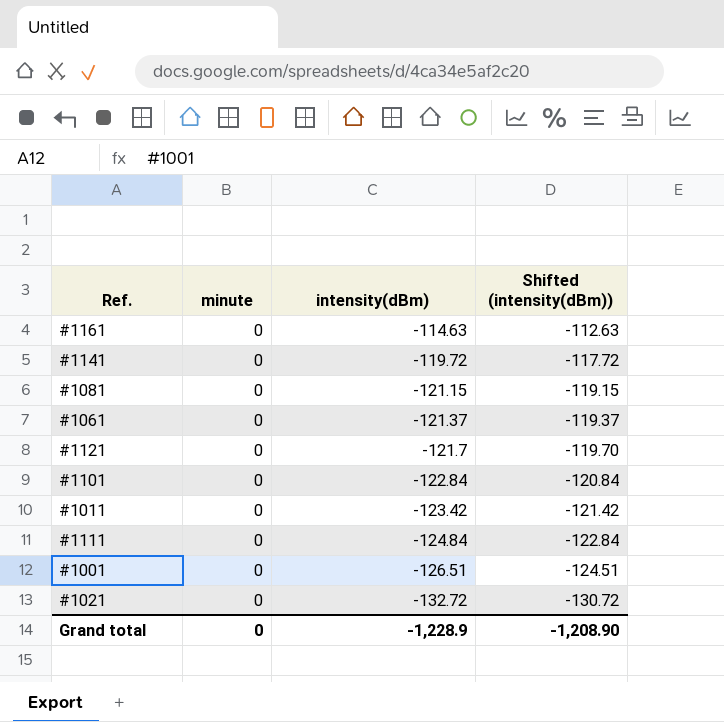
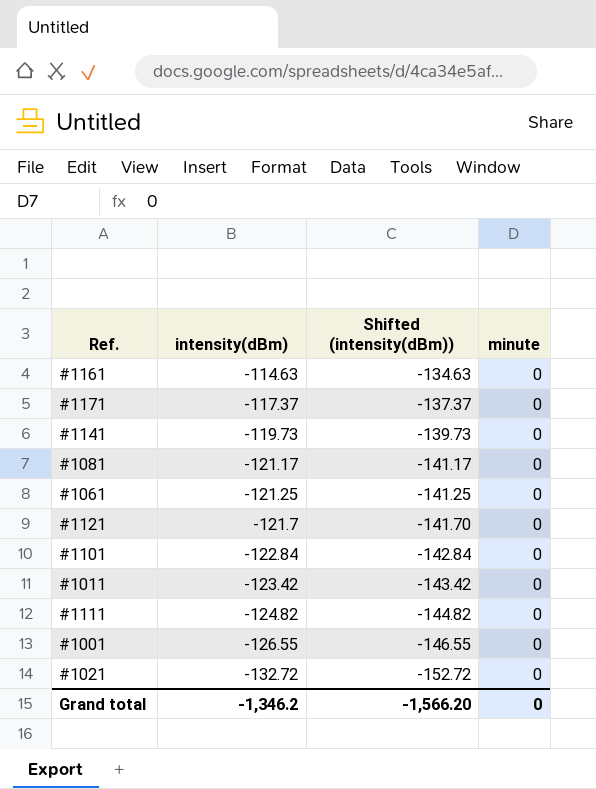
column Shifted (intensity(dBm)) | formula: [intensity(dBm)] + 2 -> [intensity(dBm)] - 20
column minute | position: 2 -> 4
row #1171: none -> -117.37 | -137.37 | 0
#1141 | intensity(dBm): -119.72 -> -119.73
#1081 | intensity(dBm): -121.15 -> -121.17
#1061 | intensity(dBm): -121.37 -> -121.25
#1111 | intensity(dBm): -124.84 -> -124.82
#1001 | intensity(dBm): -126.51 -> -126.55
Grand total | intensity(dBm): -1,228.9 -> -1,346.2
Grand total | Shifted (intensity(dBm)): -1,208.90 -> -1,566.20

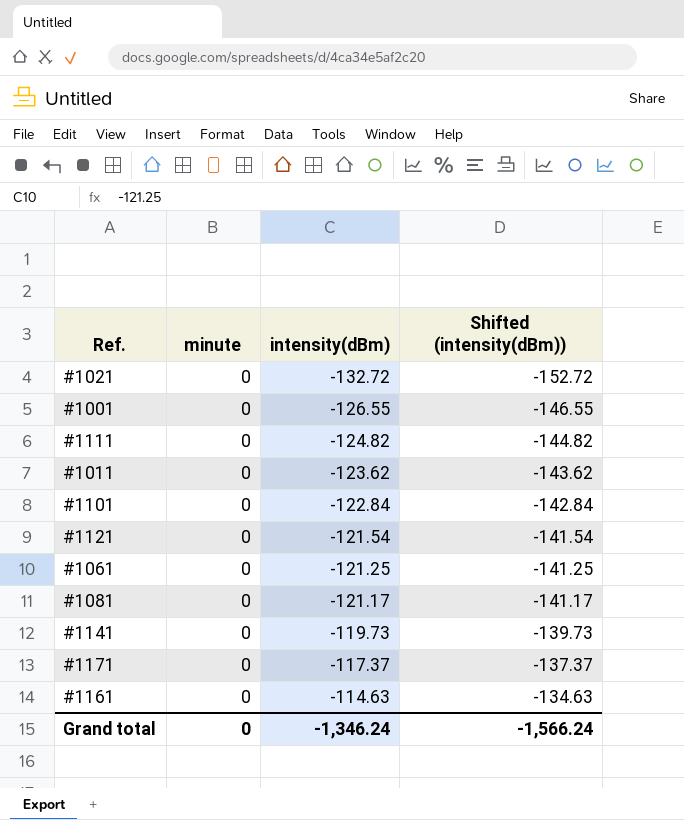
row order: intensity(dBm) descending -> intensity(dBm) ascending
column minute | position: 4 -> 2
#1011 | intensity(dBm): -123.42 -> -123.62
#1011 | Shifted (intensity(dBm)): -143.42 -> -143.62
#1121 | intensity(dBm): -121.7 -> -121.54
#1121 | Shifted (intensity(dBm)): -141.70 -> -141.54
Grand total | intensity(dBm): -1,346.2 -> -1,346.24
Grand total | Shifted (intensity(dBm)): -1,566.20 -> -1,566.24

